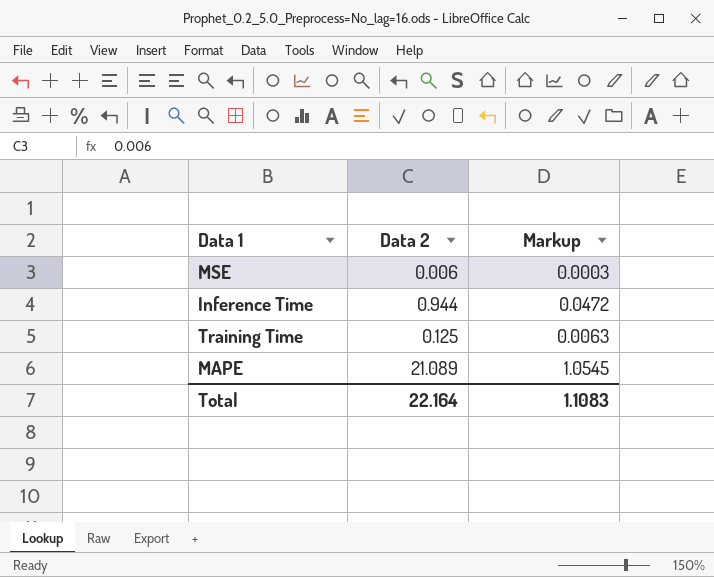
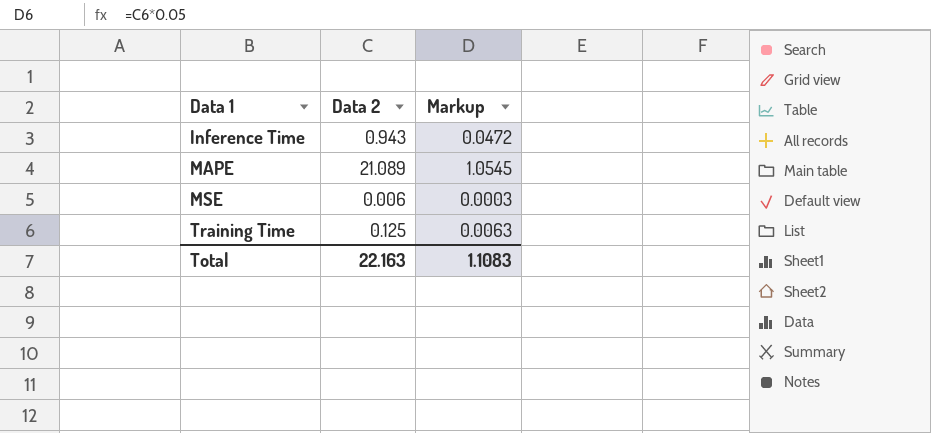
row order: none -> Data 1 ascending
Inference Time | Data 2: 0.944 -> 0.943
Total | Data 2: 22.164 -> 22.163

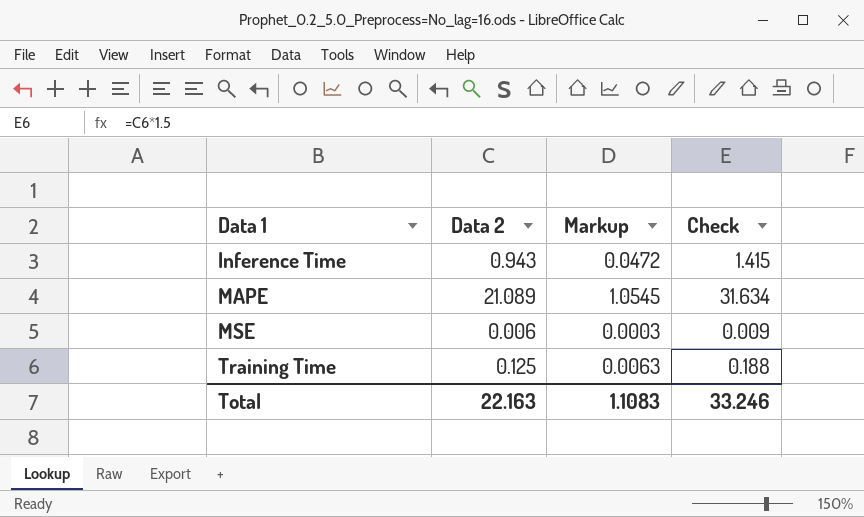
column Check | formula: none -> [Data 2] * 1.5

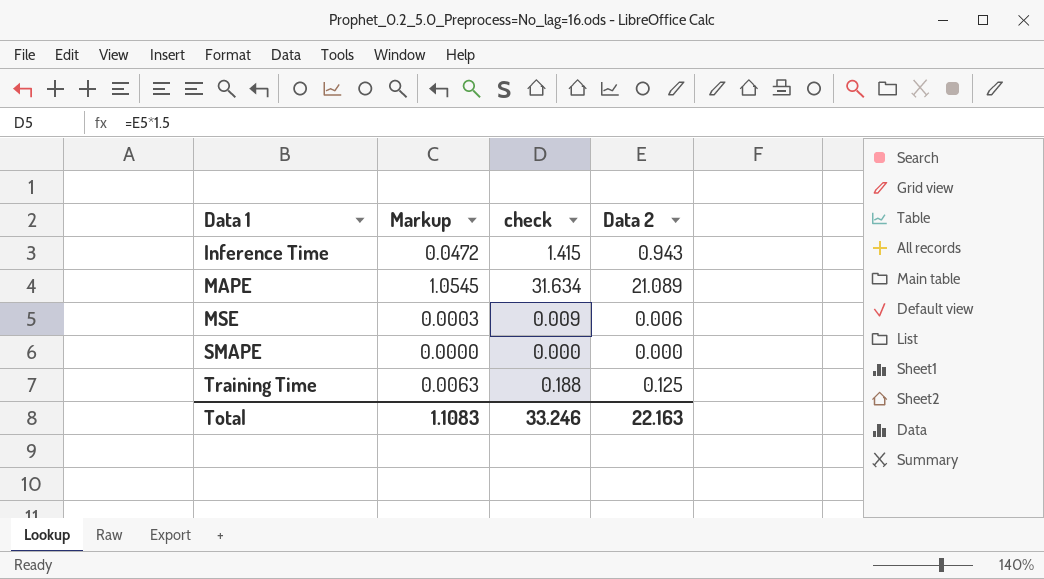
column name: Check -> check
column Data 2 | position: 2 -> 4
row SMAPE: none -> 0.0000 | 0.000 | 0.000

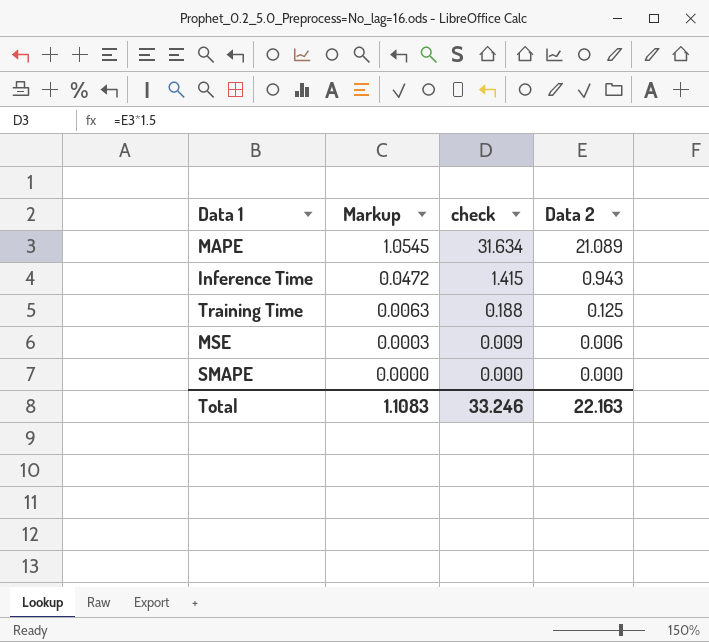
row order: Data 1 ascending -> Markup descending

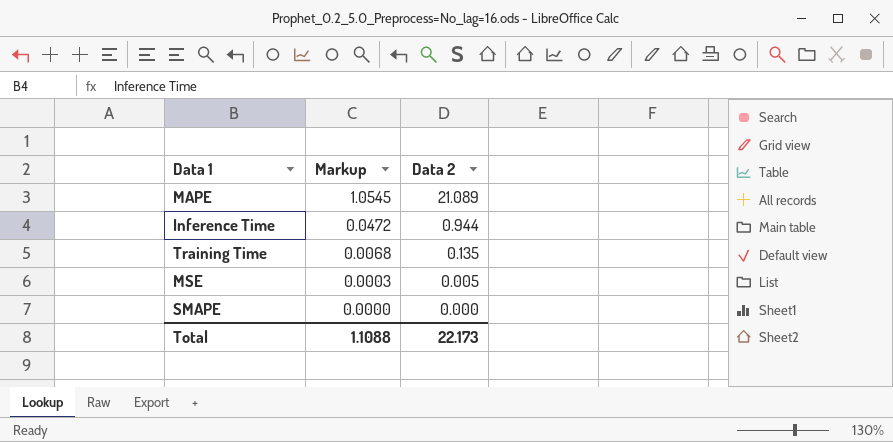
column check | formula: [Data 2] * 1.5 -> none
Inference Time | Data 2: 0.943 -> 0.944
Training Time | Markup: 0.0063 -> 0.0068
Training Time | Data 2: 0.125 -> 0.135
MSE | Data 2: 0.006 -> 0.005
Total | Markup: 1.1083 -> 1.1088
Total | Data 2: 22.163 -> 22.173

